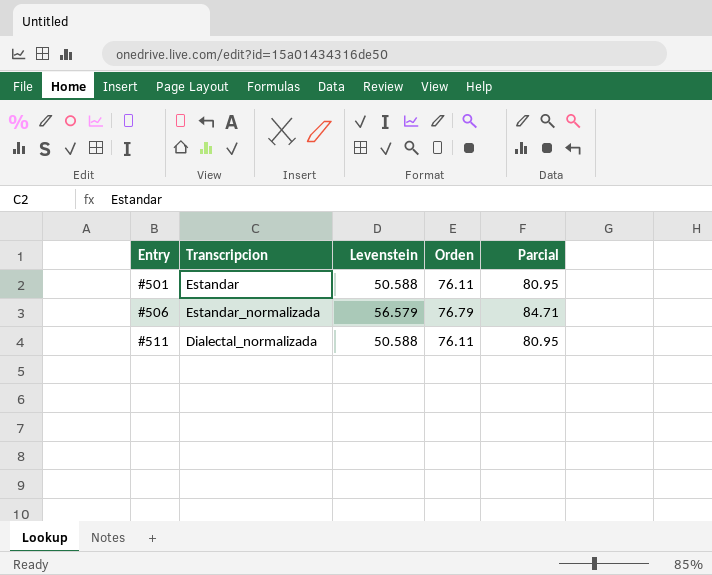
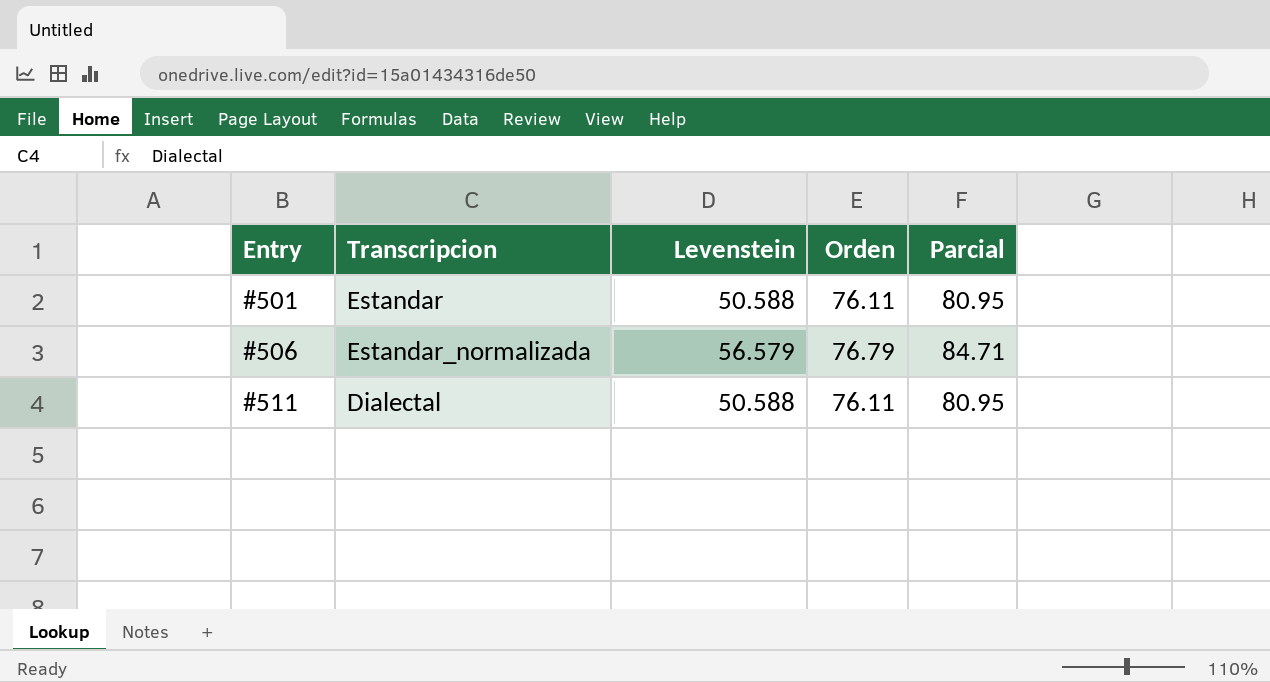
#511 | Transcripcion: Dialectal_normalizada -> Dialectal

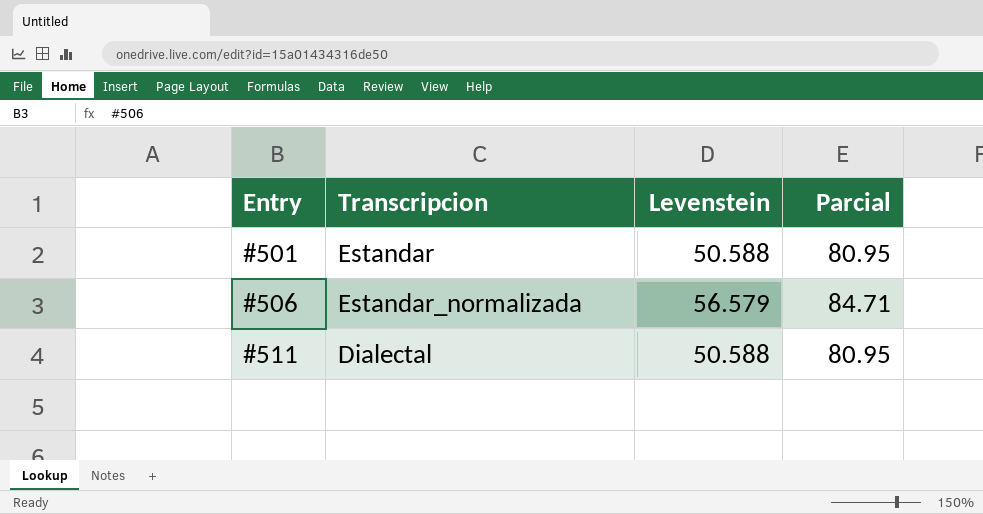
column Orden | position: 4 -> none

